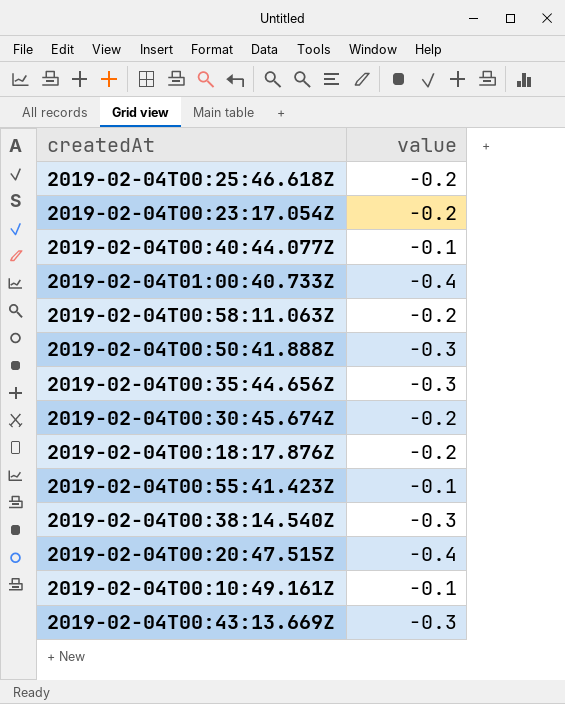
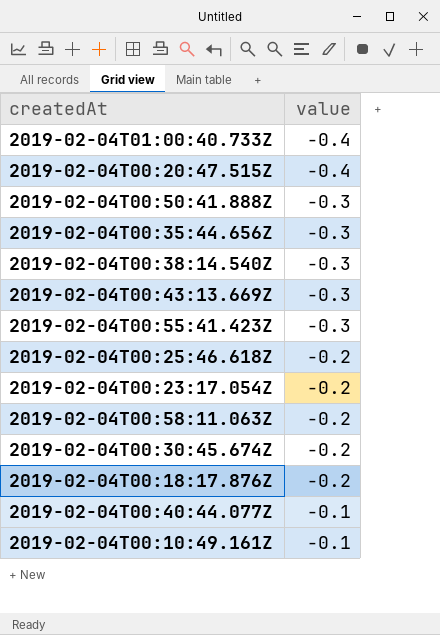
row order: none -> value ascending
2019-02-04T00:55:41.423Z | value: -0.1 -> -0.3

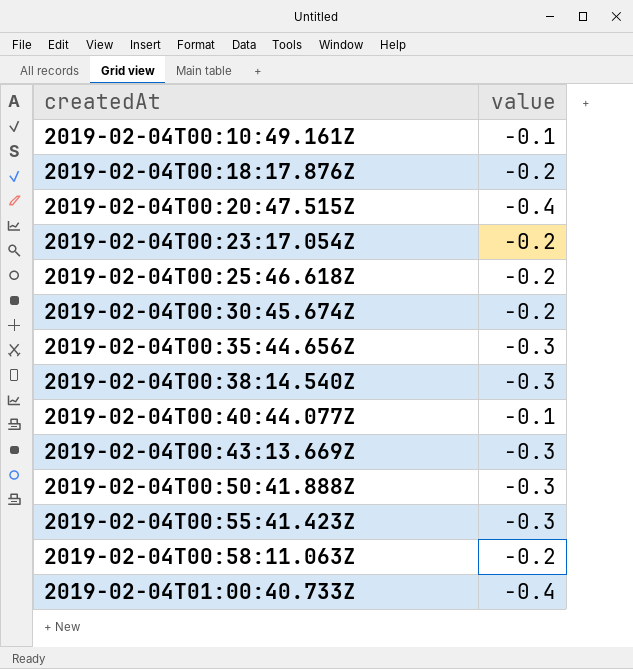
row order: value ascending -> createdAt ascending

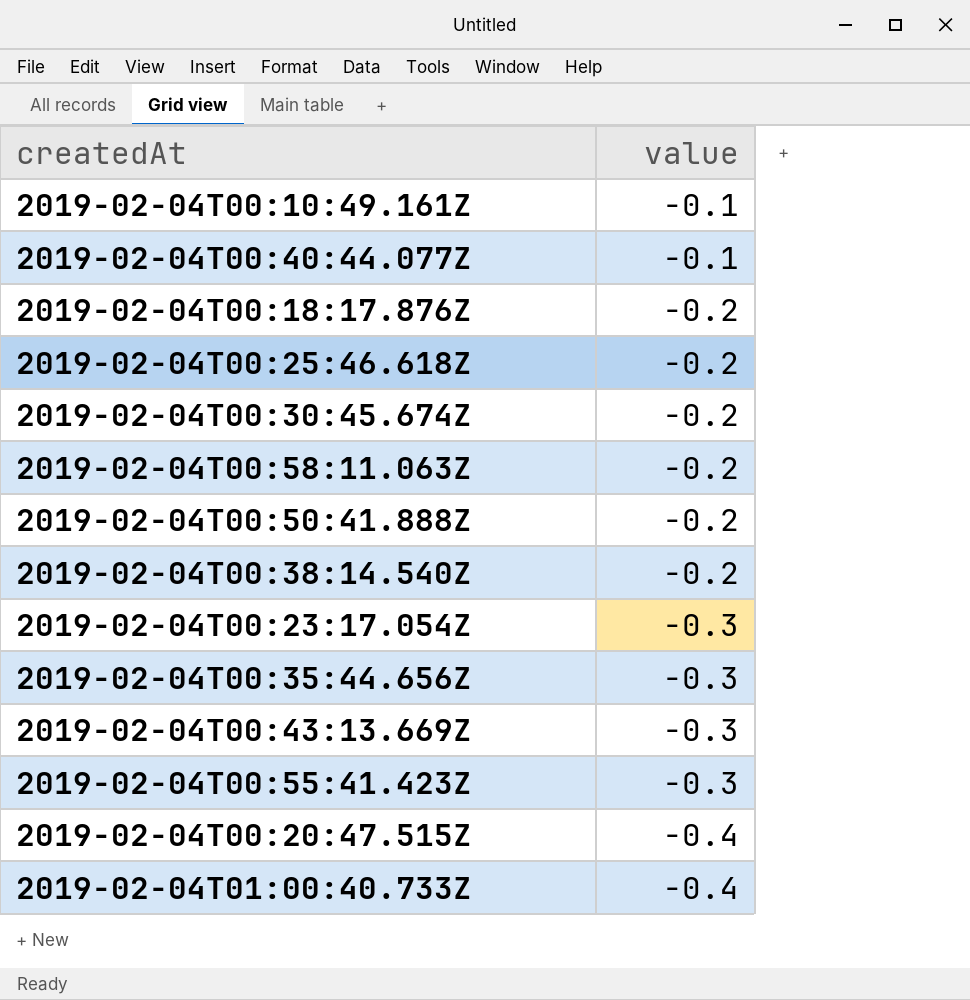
row order: createdAt ascending -> value descending
2019-02-04T00:50:41.888Z | value: -0.3 -> -0.2
2019-02-04T00:38:14.540Z | value: -0.3 -> -0.2
2019-02-04T00:23:17.054Z | value: -0.2 -> -0.3

